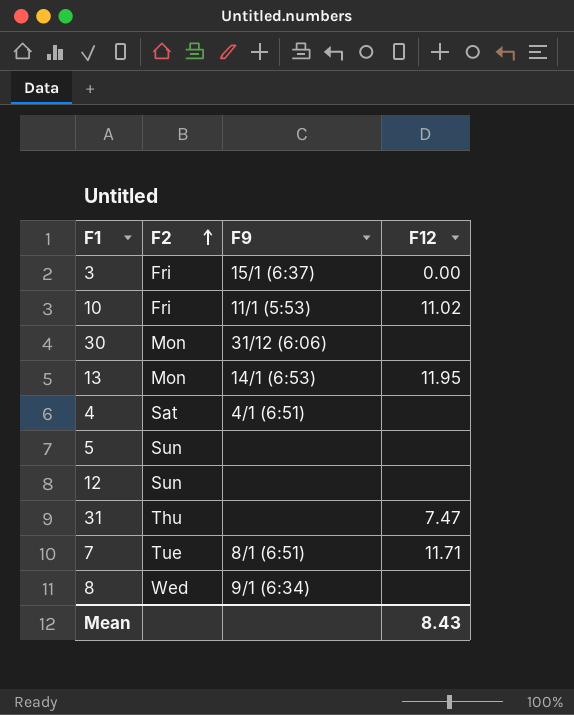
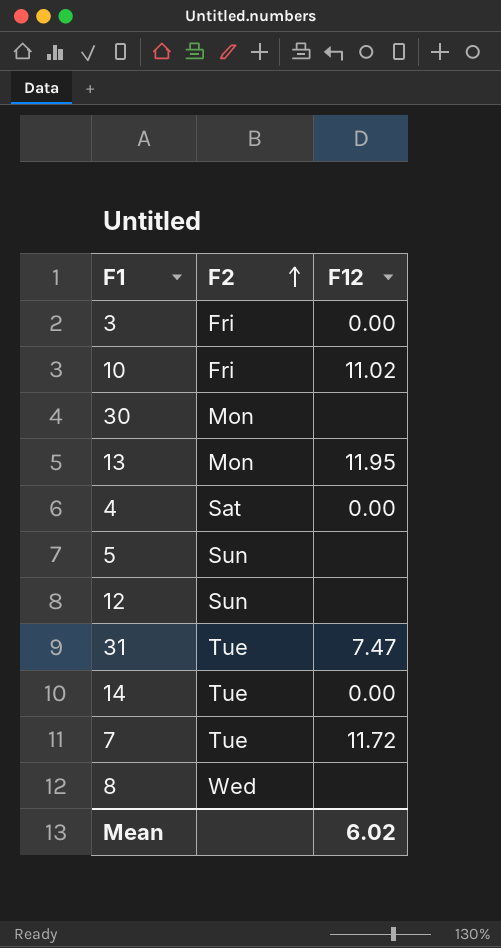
column F9 | position: 3 -> none
4 | F12: none -> 0.00
31 | F2: Thu -> Tue
row 14: none -> Tue | 0.00
7 | F12: 11.71 -> 11.72
Mean | F12: 8.43 -> 6.02

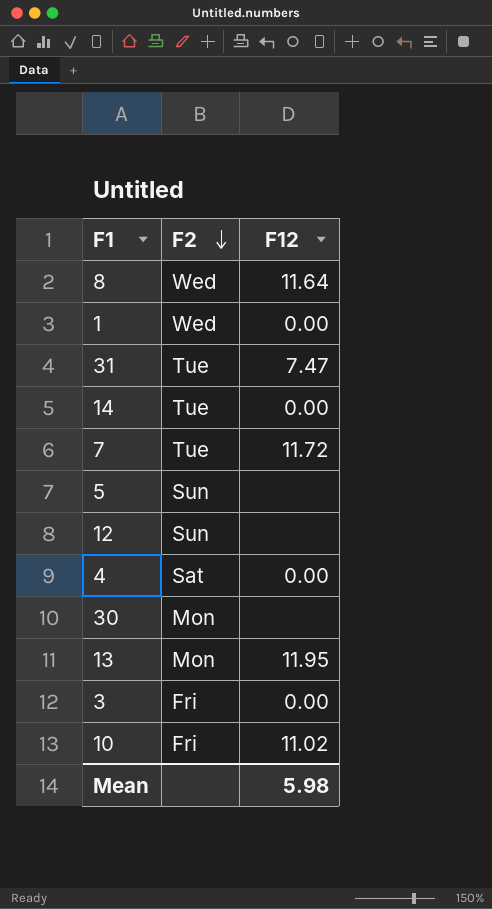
row order: F2 ascending -> F2 descending
8 | F12: none -> 11.64
row 1: none -> Wed | 0.00
Mean | F12: 6.02 -> 5.98

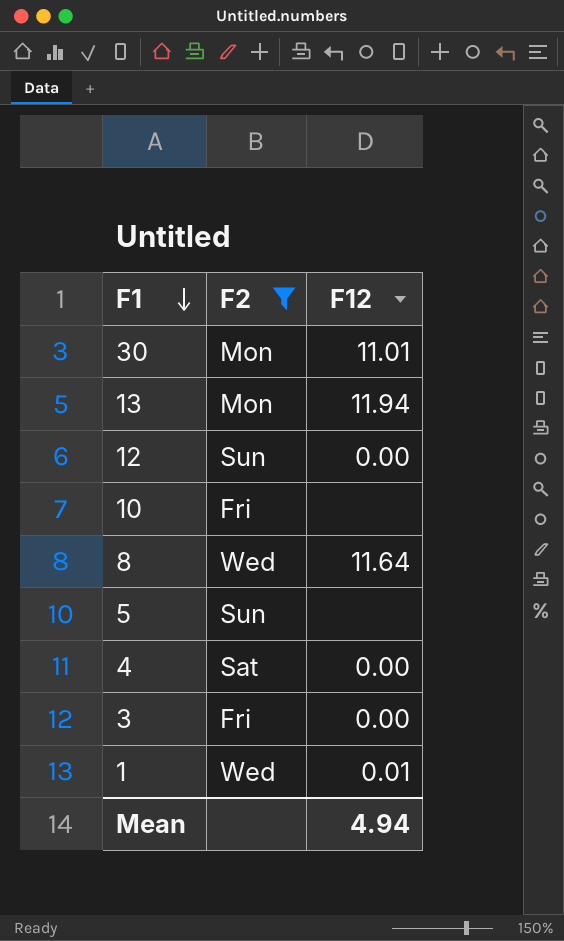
filter: none -> F2 != Tue
row order: F2 descending -> F1 descending
30 | F12: none -> 11.01
13 | F12: 11.95 -> 11.94
12 | F12: none -> 0.00
10 | F12: 11.02 -> none
1 | F12: 0.00 -> 0.01
Mean | F12: 5.98 -> 4.94

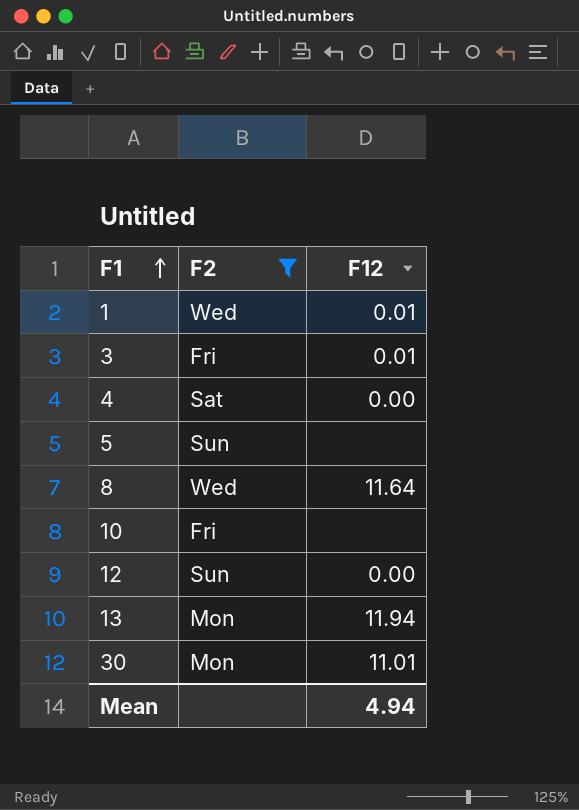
row order: F1 descending -> F1 ascending
3 | F12: 0.00 -> 0.01

